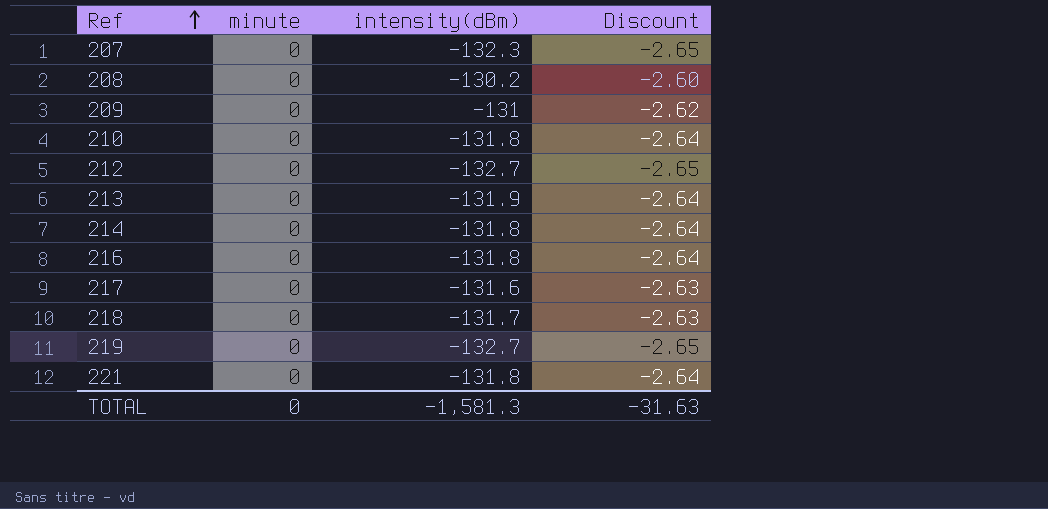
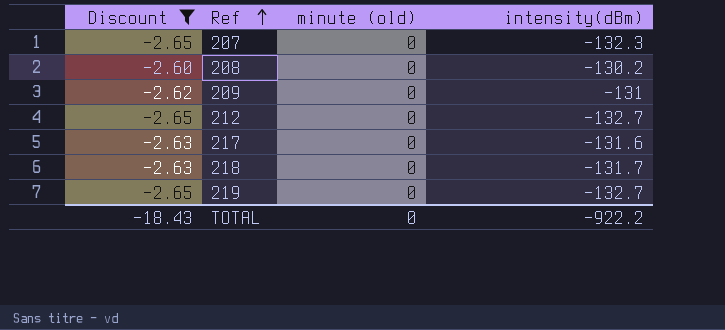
filter: none -> Discount != -2.64
column Discount | position: 4 -> 1
column name: minute -> minute (old)
TOTAL | Discount: -31.63 -> -18.43
TOTAL | intensity(dBm): -1,581.3 -> -922.2

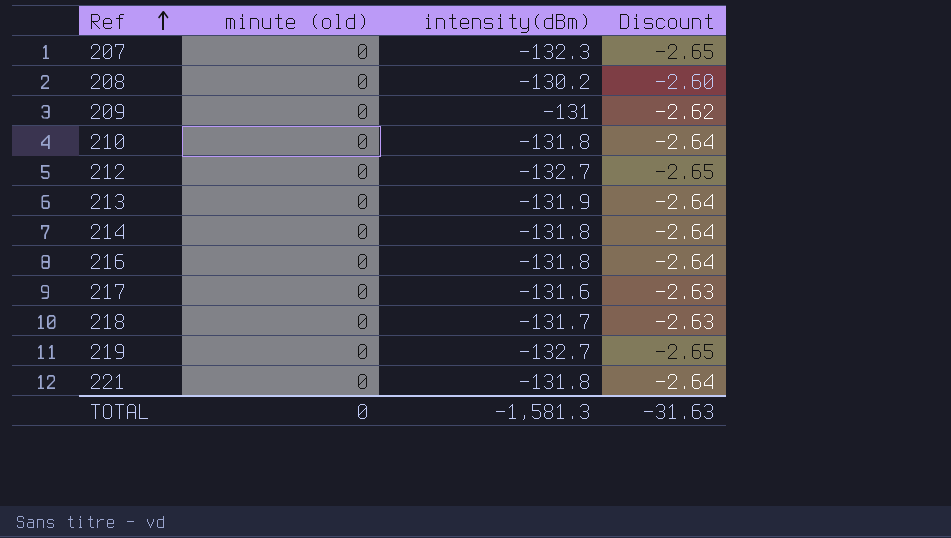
filter: Discount != -2.64 -> none
column Discount | position: 1 -> 4
TOTAL | intensity(dBm): -922.2 -> -1,581.3
TOTAL | Discount: -18.43 -> -31.63

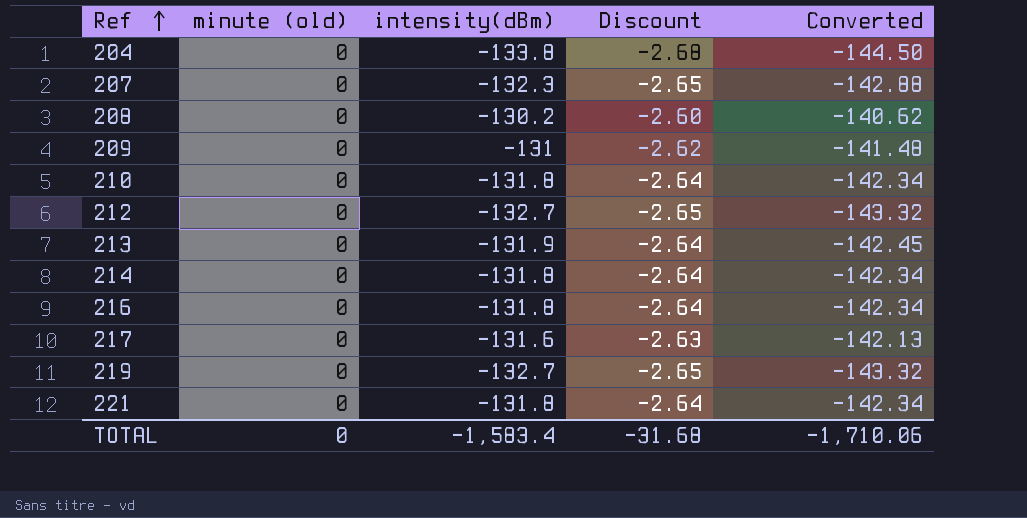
column Converted | formula: none -> [intensity(dBm)] * 1.08
row 218: 0 | -131.7 | -2.63 -> none
row 204: none -> 0 | -133.8 | -2.68 | -144.50
TOTAL | intensity(dBm): -1,581.3 -> -1,583.4
TOTAL | Discount: -31.63 -> -31.68

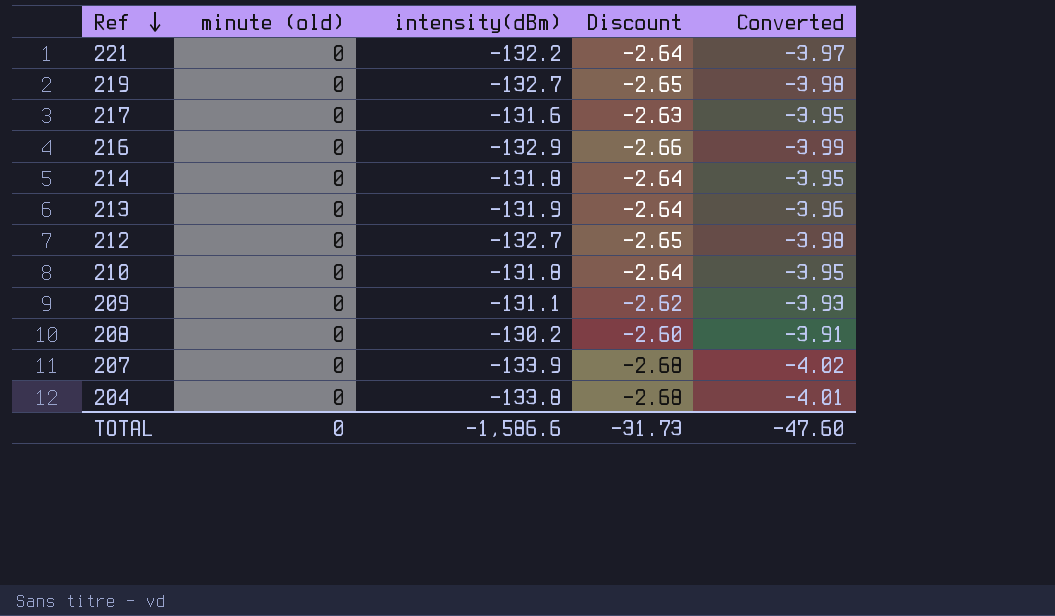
row order: Ref ascending -> Ref descending
column Converted | formula: [intensity(dBm)] * 1.08 -> [intensity(dBm)] * 0.03
221 | intensity(dBm): -131.8 -> -132.2
216 | intensity(dBm): -131.8 -> -132.9
216 | Discount: -2.64 -> -2.66
209 | intensity(dBm): -131 -> -131.1
207 | intensity(dBm): -132.3 -> -133.9
207 | Discount: -2.65 -> -2.68
TOTAL | intensity(dBm): -1,583.4 -> -1,586.6
TOTAL | Discount: -31.68 -> -31.73
TOTAL | Converted: -1,710.06 -> -47.60

